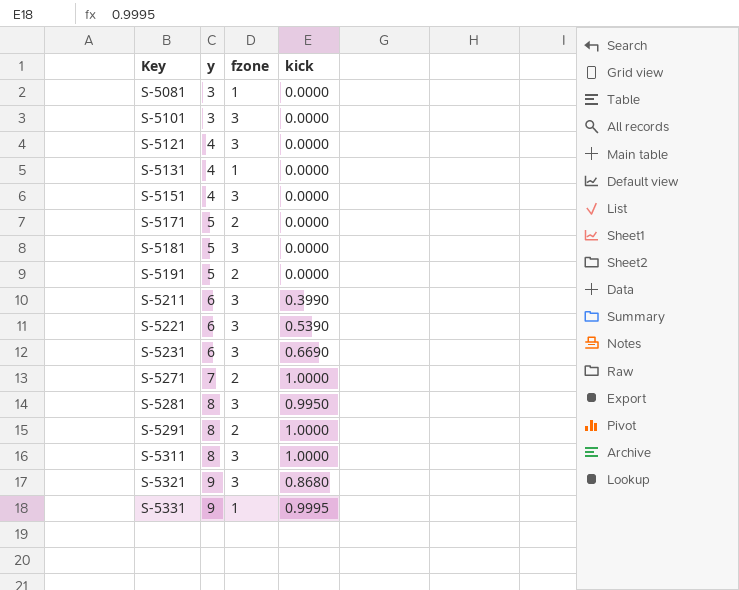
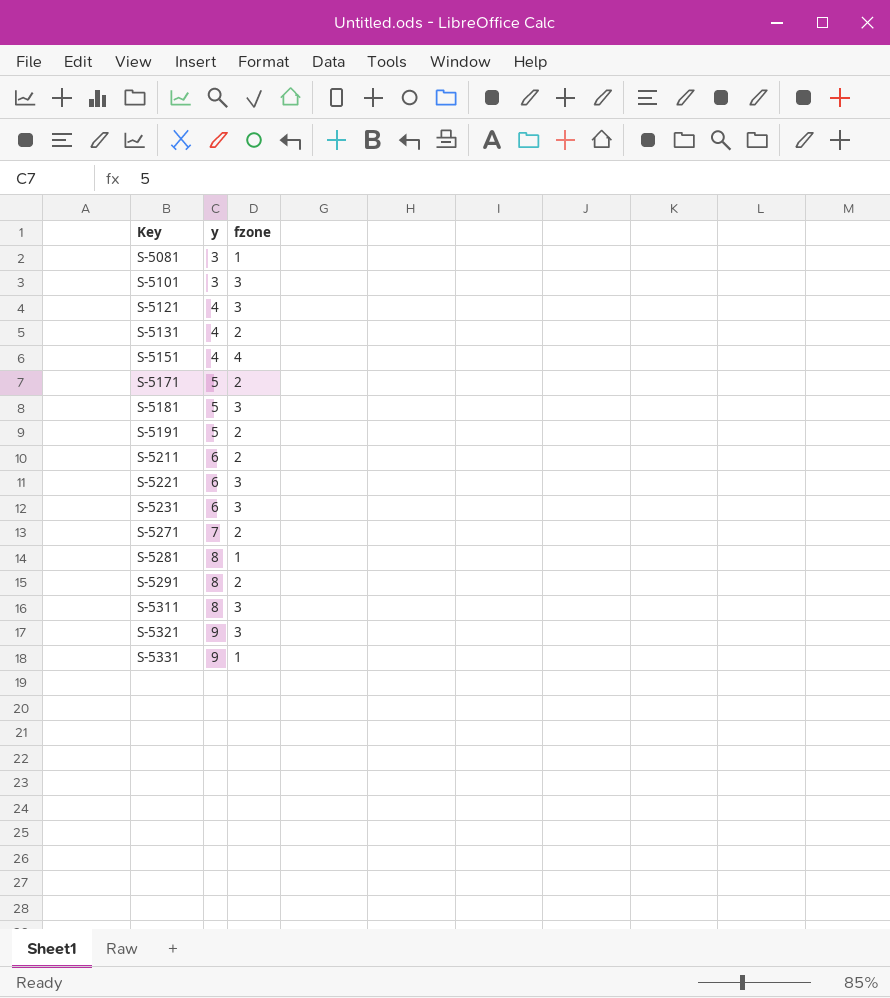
column kick | position: 4 -> none
S-5131 | fzone: 1 -> 2
S-5151 | fzone: 3 -> 4
S-5211 | fzone: 3 -> 2
S-5281 | fzone: 3 -> 1

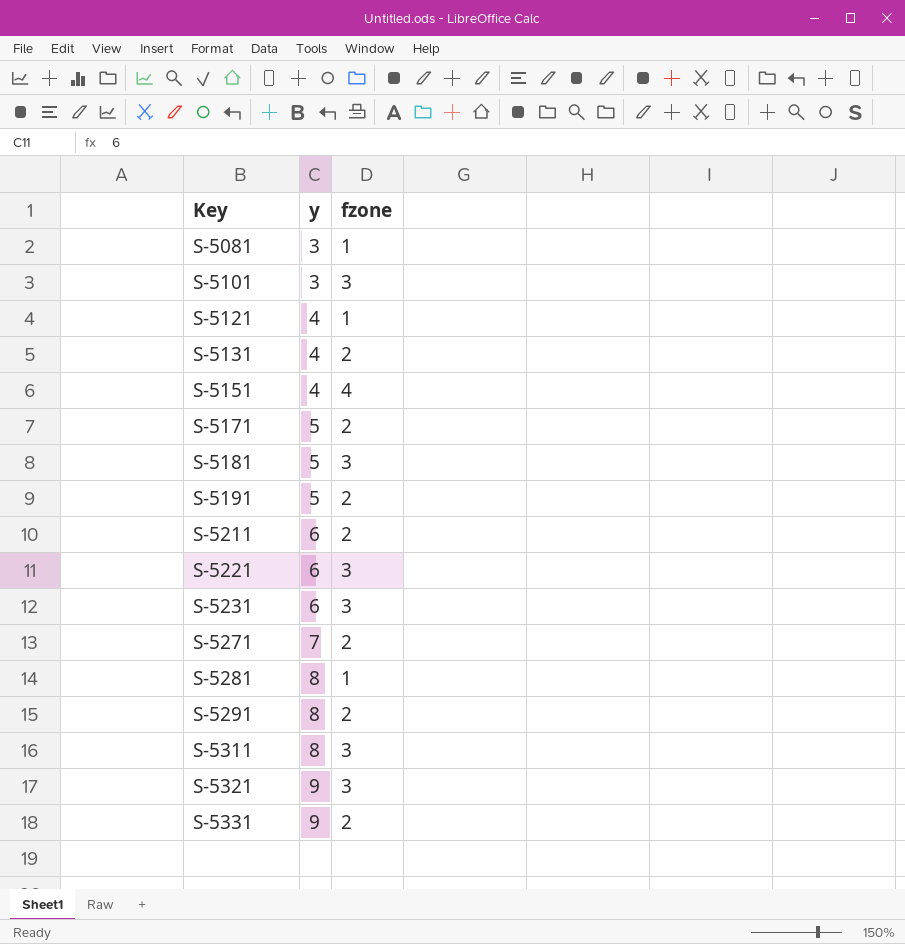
S-5121 | fzone: 3 -> 1
S-5331 | fzone: 1 -> 2

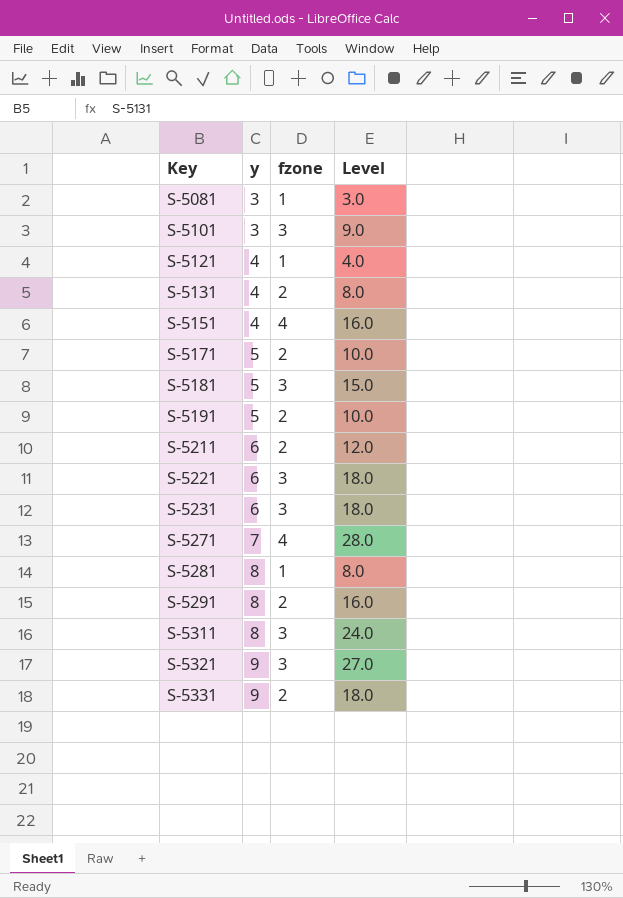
column Level | formula: none -> [y] * [fzone]
S-5271 | fzone: 2 -> 4

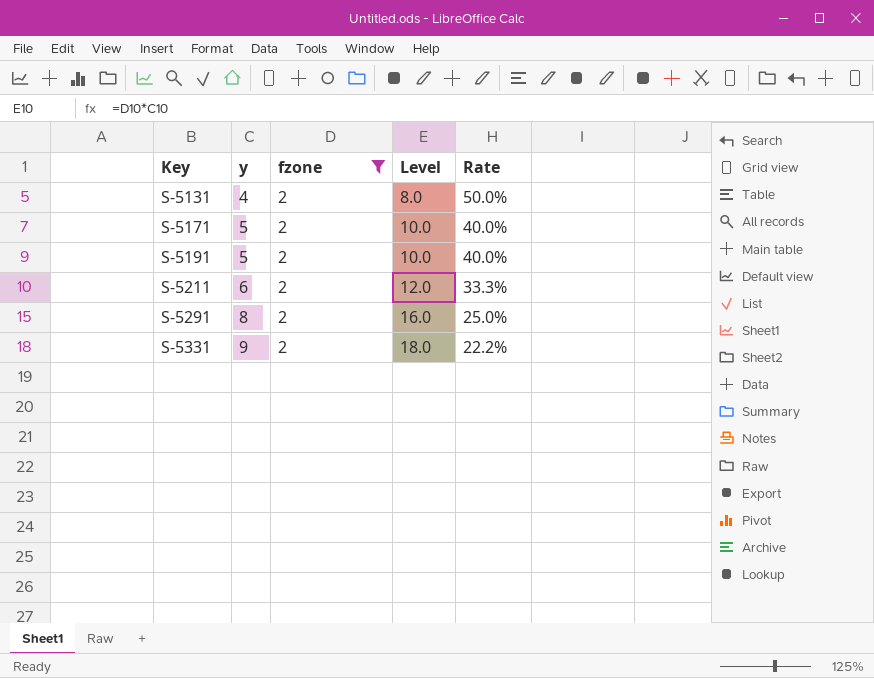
filter: none -> fzone = 2
column Rate | formula: none -> [fzone] / [y]

